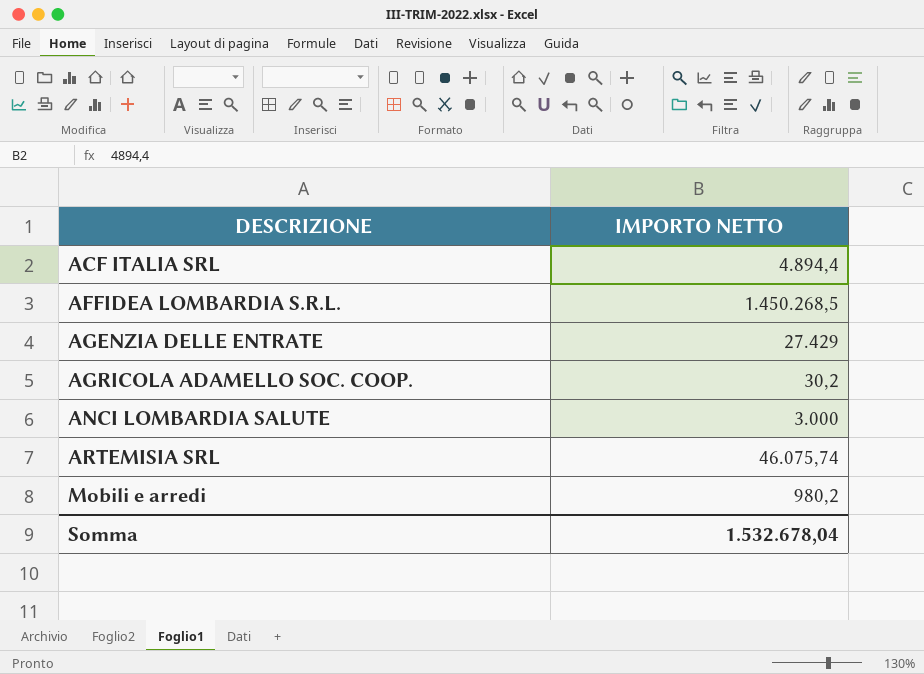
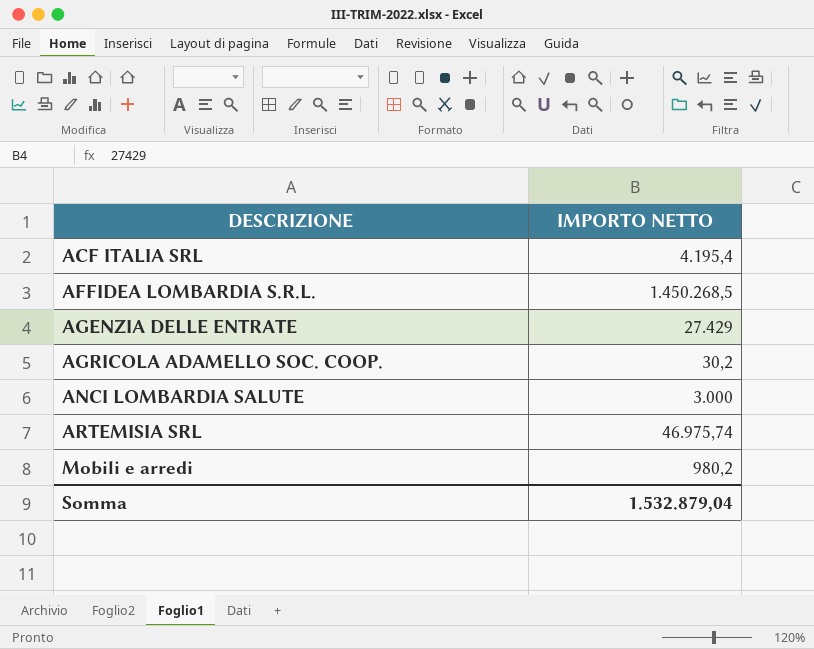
ACF ITALIA SRL | IMPORTO NETTO: 4.894,4 -> 4.195,4
ARTEMISIA SRL | IMPORTO NETTO: 46.075,74 -> 46.975,74
Somma | IMPORTO NETTO: 1.532.678,04 -> 1.532.879,04

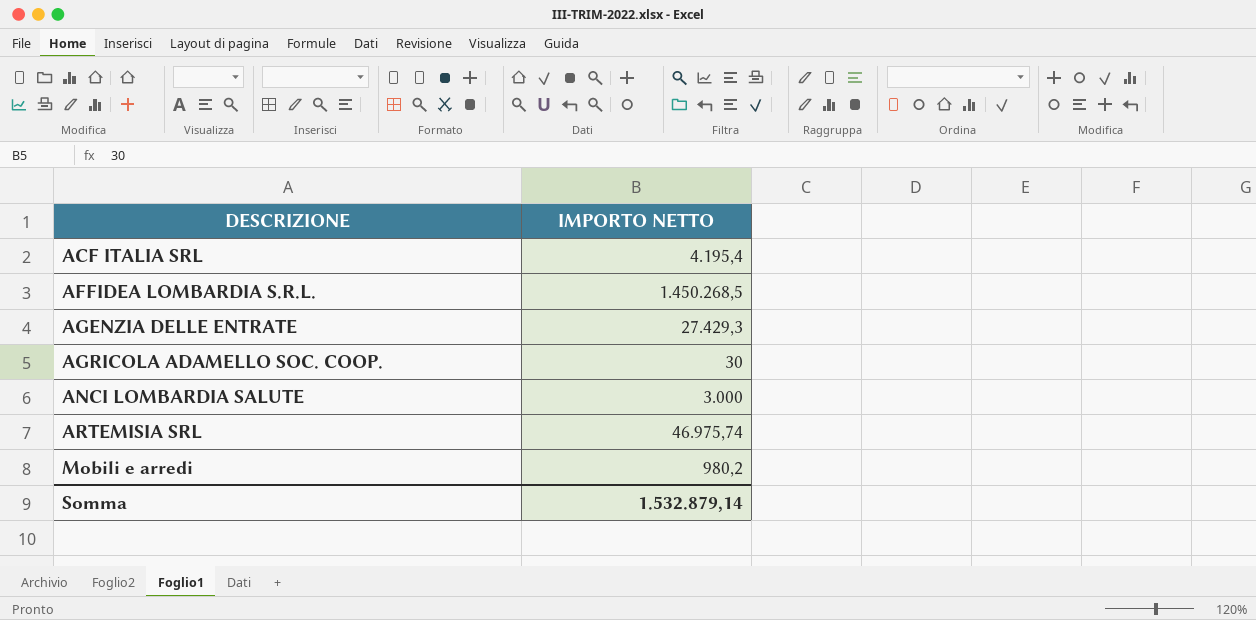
AGENZIA DELLE ENTRATE | IMPORTO NETTO: 27.429 -> 27.429,3
AGRICOLA ADAMELLO SOC. COOP. | IMPORTO NETTO: 30,2 -> 30
Somma | IMPORTO NETTO: 1.532.879,04 -> 1.532.879,14

